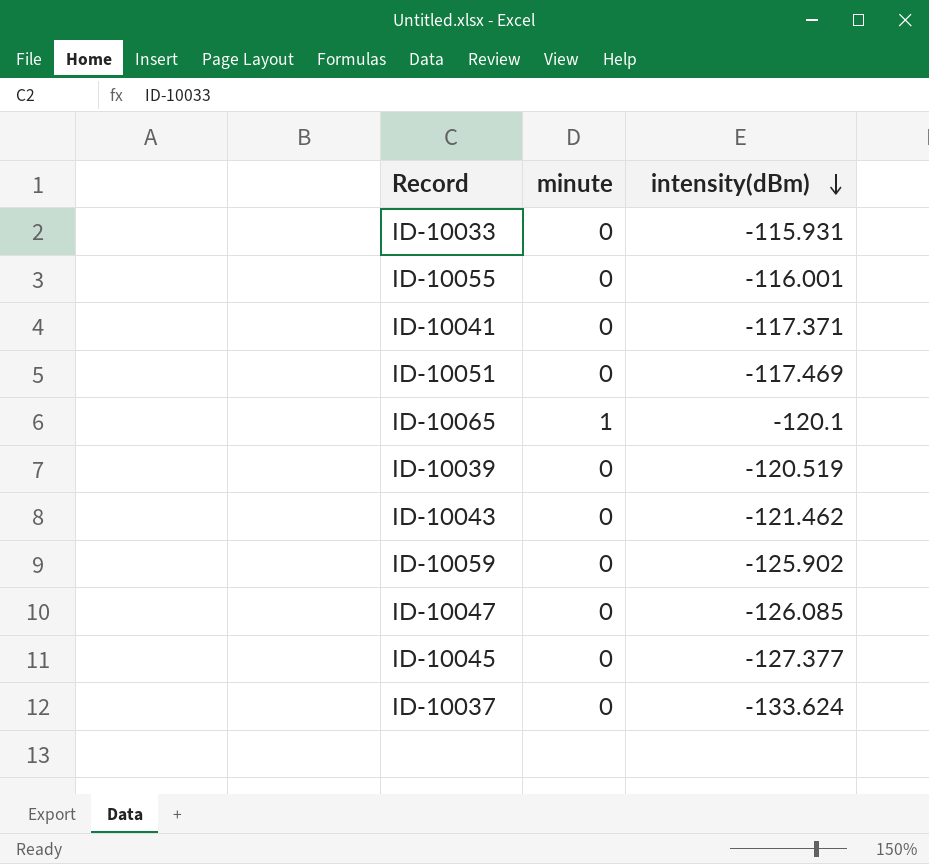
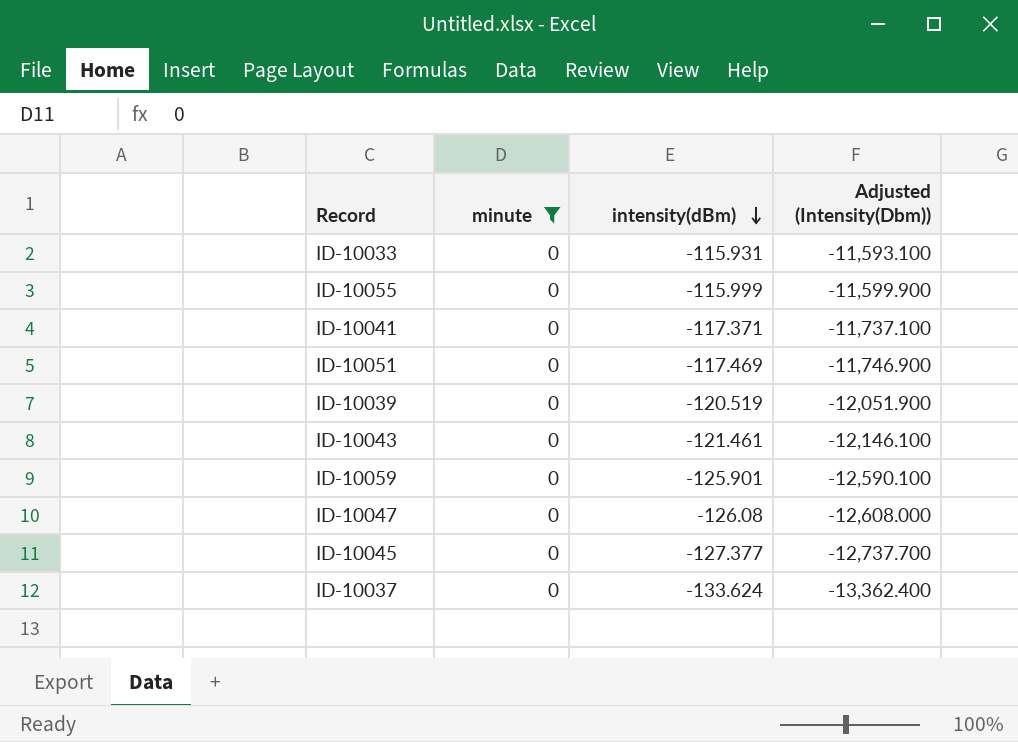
filter: none -> minute = 0
column Adjusted (Intensity(Dbm)) | formula: none -> [intensity(dBm)] * 100
ID-10055 | intensity(dBm): -116.001 -> -115.999
ID-10043 | intensity(dBm): -121.462 -> -121.461
ID-10059 | intensity(dBm): -125.902 -> -125.901
ID-10047 | intensity(dBm): -126.085 -> -126.08

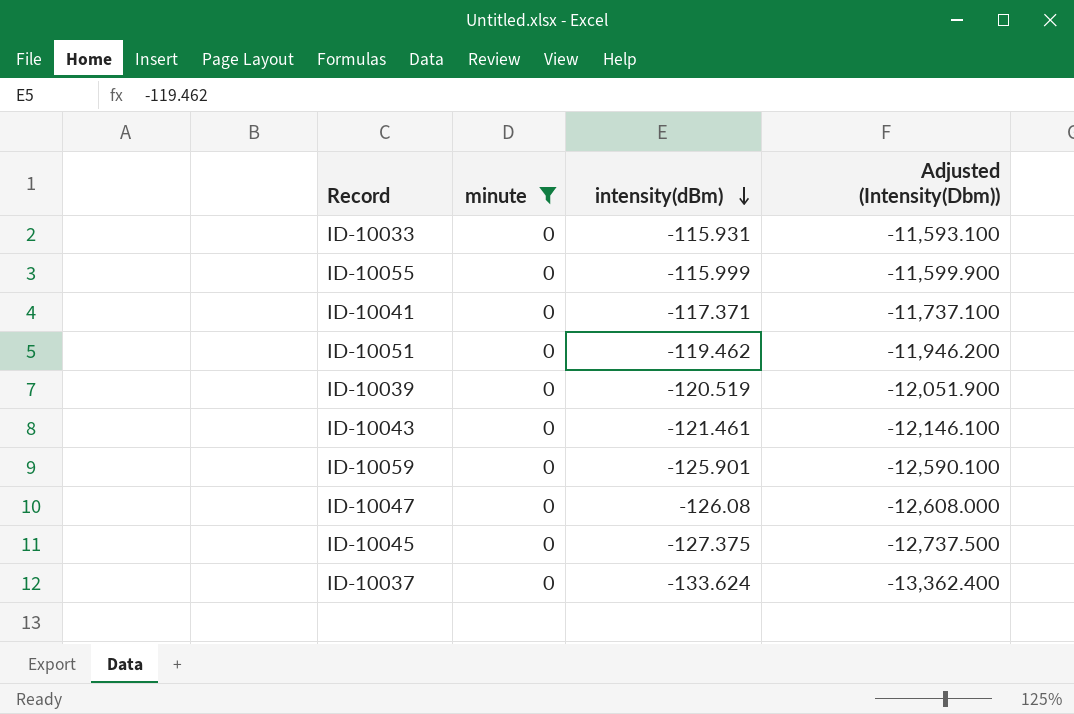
ID-10051 | intensity(dBm): -117.469 -> -119.462
ID-10051 | Adjusted (Intensity(Dbm)): -11,746.900 -> -11,946.200
ID-10045 | intensity(dBm): -127.377 -> -127.375
ID-10045 | Adjusted (Intensity(Dbm)): -12,737.700 -> -12,737.500

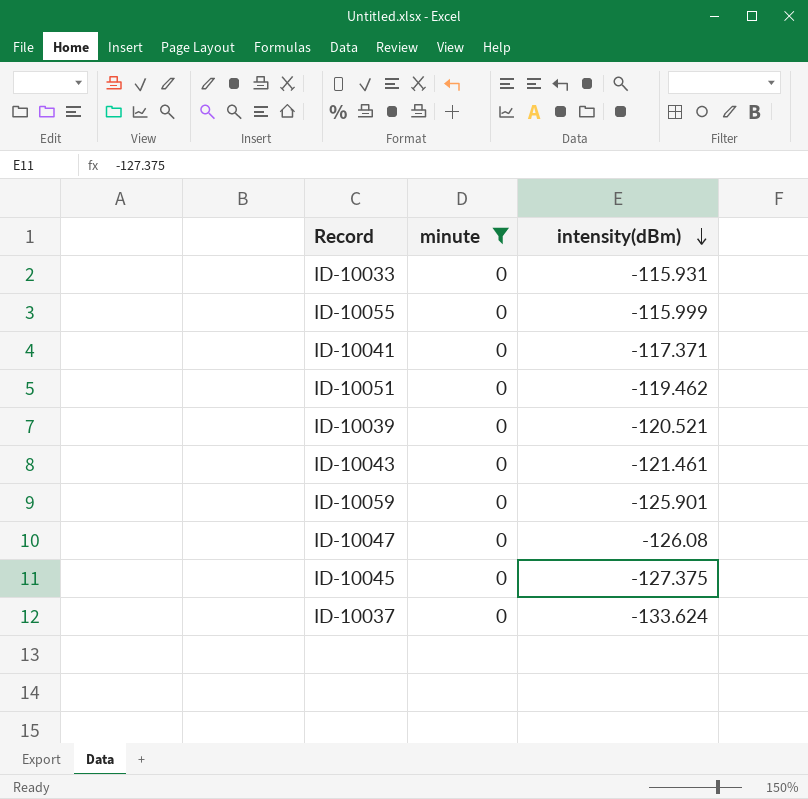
column Adjusted (Intensity(Dbm)) | formula: [intensity(dBm)] * 100 -> none
ID-10039 | intensity(dBm): -120.519 -> -120.521

